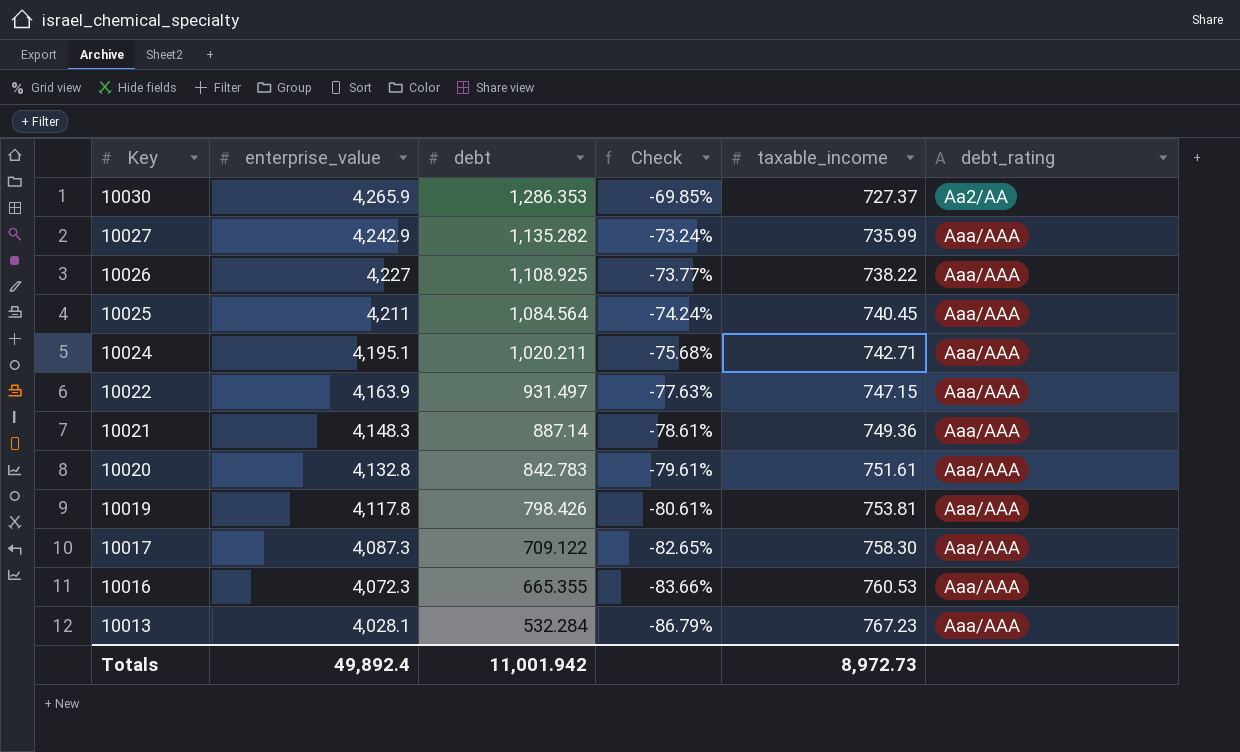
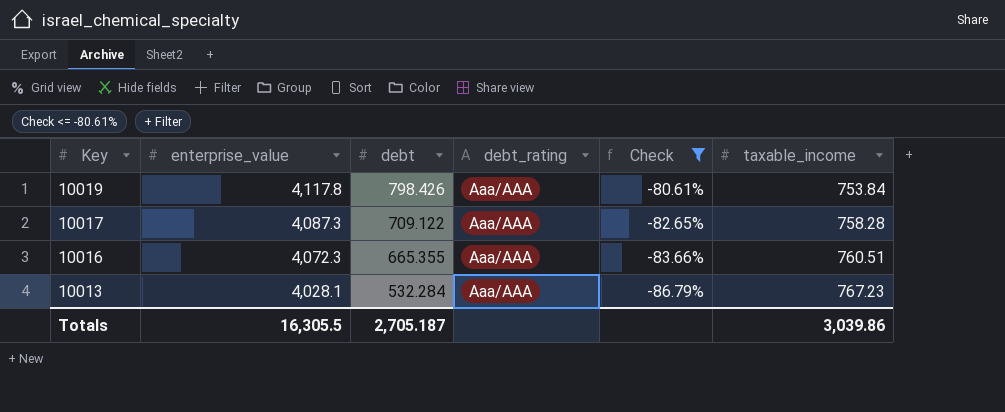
filter: none -> Check <= -80.61%
column debt_rating | position: 6 -> 4
10019 | taxable_income: 753.81 -> 753.84
10017 | taxable_income: 758.30 -> 758.28
10016 | taxable_income: 760.53 -> 760.51
Totals | enterprise_value: 49,892.4 -> 16,305.5
Totals | debt: 11,001.942 -> 2,705.187
Totals | taxable_income: 8,972.73 -> 3,039.86

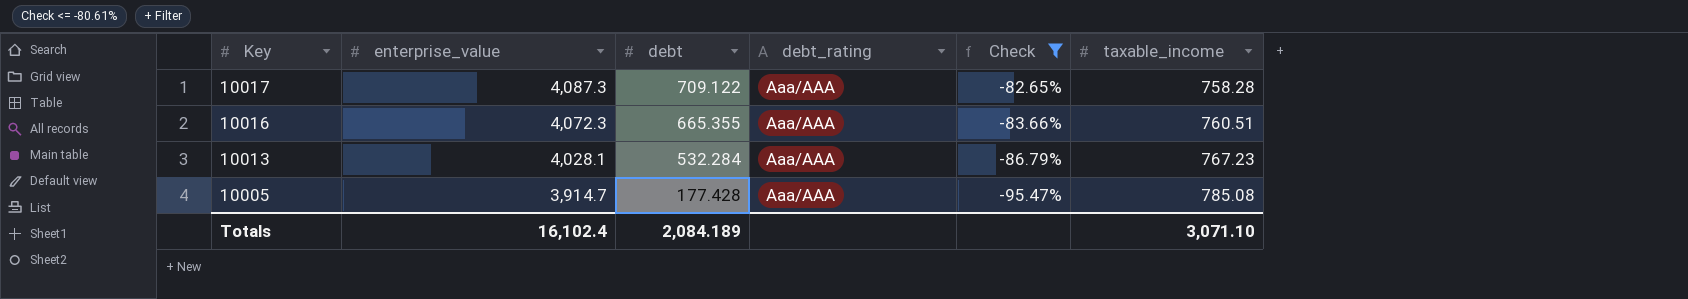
row 10019: 4,117.8 | 798.426 | Aaa/AAA | -80.61% | 753.84 -> none
row 10005: none -> 3,914.7 | 177.428 | Aaa/AAA | -95.47% | 785.08
Totals | enterprise_value: 16,305.5 -> 16,102.4
Totals | debt: 2,705.187 -> 2,084.189
Totals | taxable_income: 3,039.86 -> 3,071.10

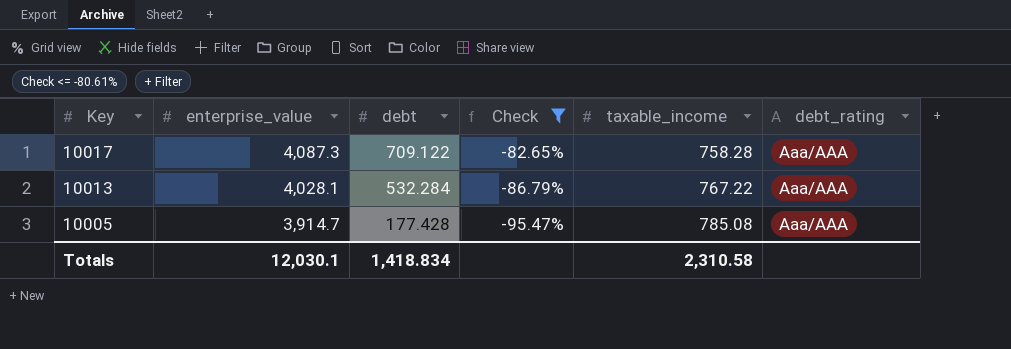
column debt_rating | position: 4 -> 6
row 10016: 4,072.3 | 665.355 | Aaa/AAA | -83.66% | 760.51 -> none
10013 | taxable_income: 767.23 -> 767.22
Totals | enterprise_value: 16,102.4 -> 12,030.1
Totals | debt: 2,084.189 -> 1,418.834
Totals | taxable_income: 3,071.10 -> 2,310.58

